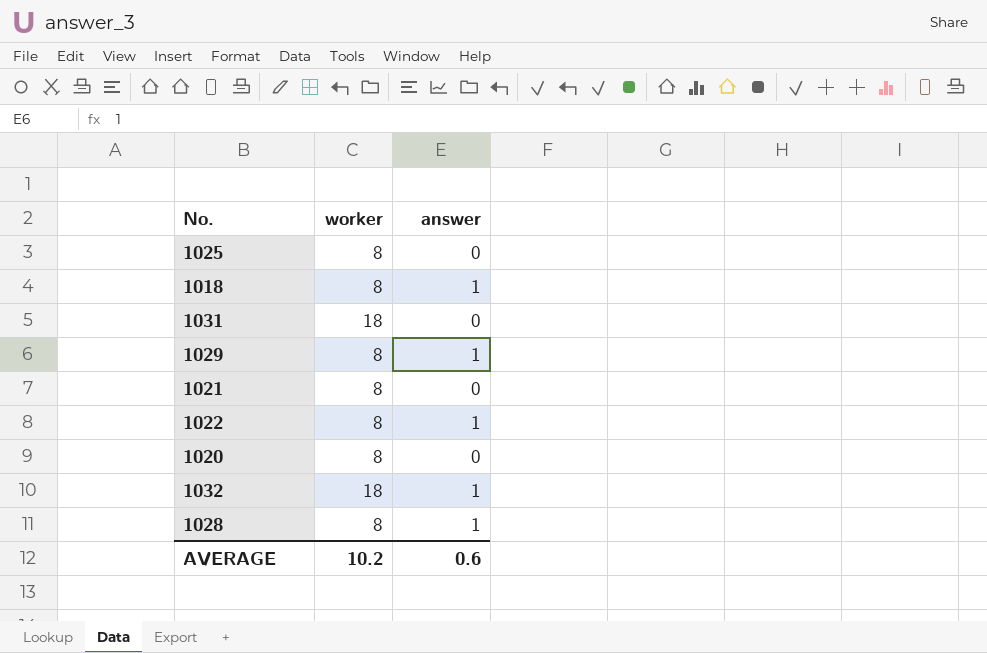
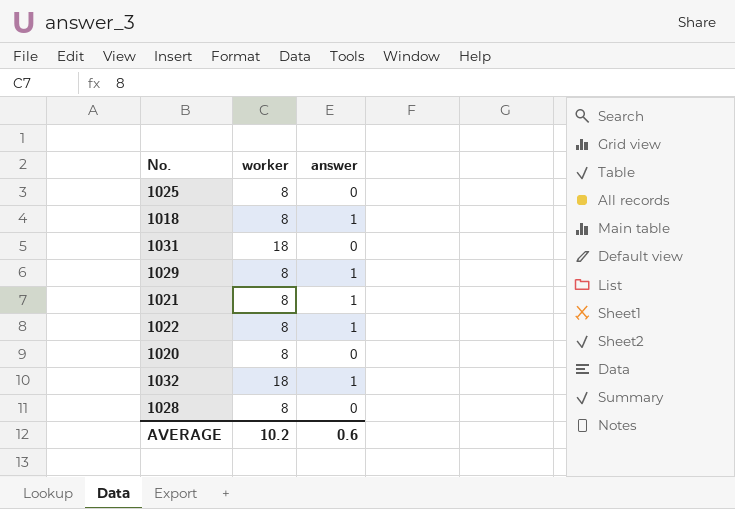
1021 | answer: 0 -> 1
1028 | answer: 1 -> 0

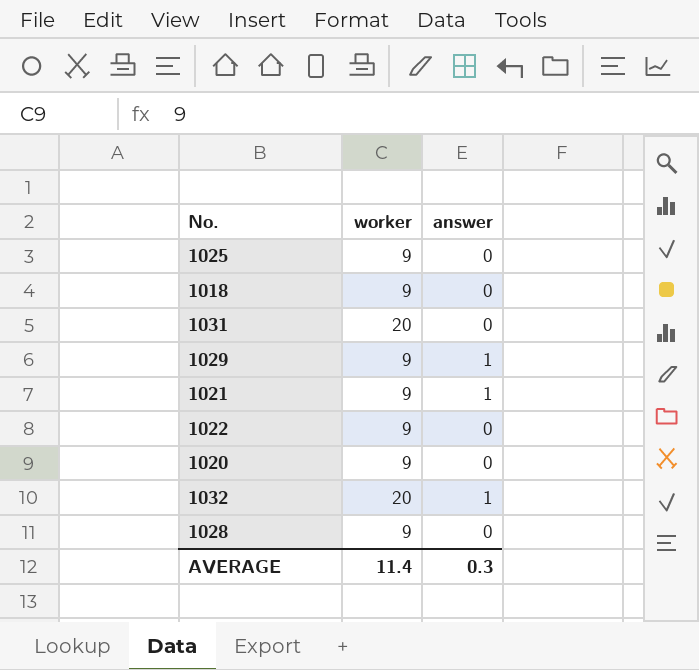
1025 | worker: 8 -> 9
1018 | worker: 8 -> 9
1018 | answer: 1 -> 0
1031 | worker: 18 -> 20
1029 | worker: 8 -> 9
1021 | worker: 8 -> 9
1022 | worker: 8 -> 9
1022 | answer: 1 -> 0
1020 | worker: 8 -> 9
1032 | worker: 18 -> 20
1028 | worker: 8 -> 9
AVERAGE | worker: 10.2 -> 11.4
AVERAGE | answer: 0.6 -> 0.3

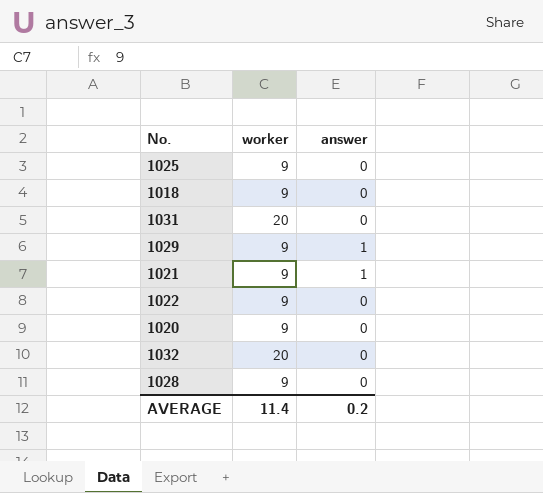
1032 | answer: 1 -> 0
AVERAGE | answer: 0.3 -> 0.2

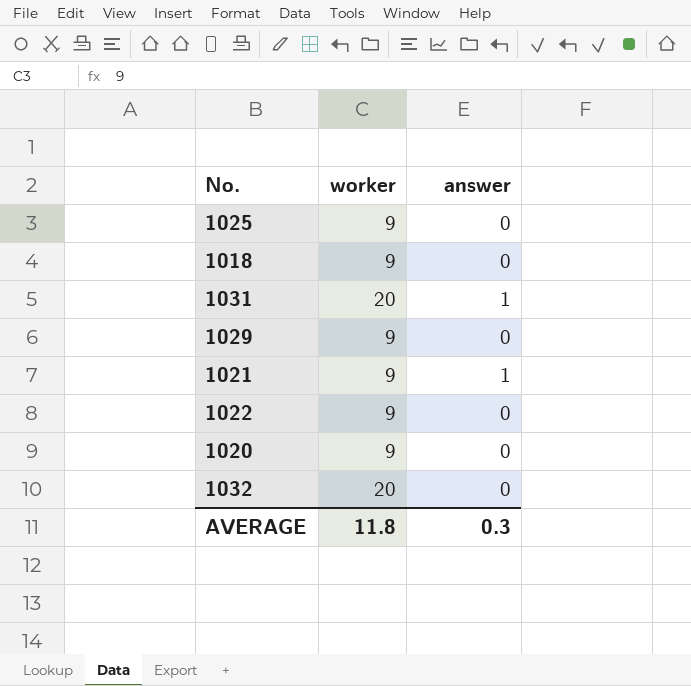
row 1028: 9 | 0 -> none
1031 | answer: 0 -> 1
1029 | answer: 1 -> 0
AVERAGE | worker: 11.4 -> 11.8
AVERAGE | answer: 0.2 -> 0.3

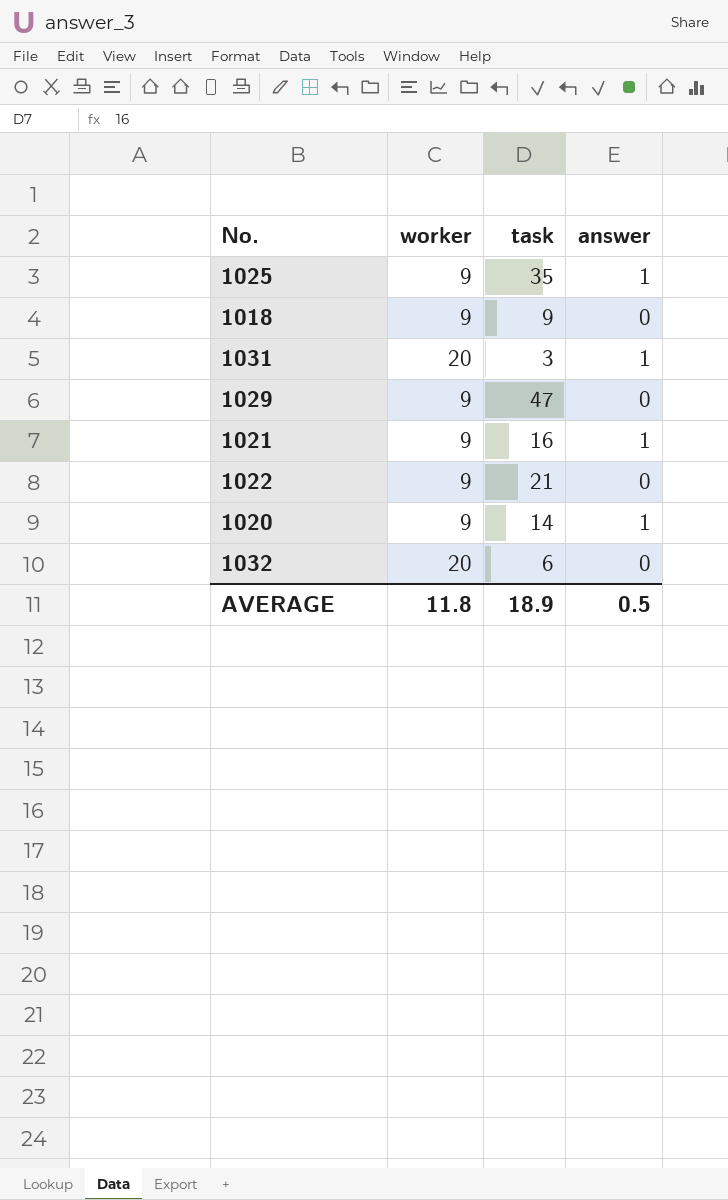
column task | position: none -> 3
1025 | answer: 0 -> 1
1020 | answer: 0 -> 1
AVERAGE | answer: 0.3 -> 0.5

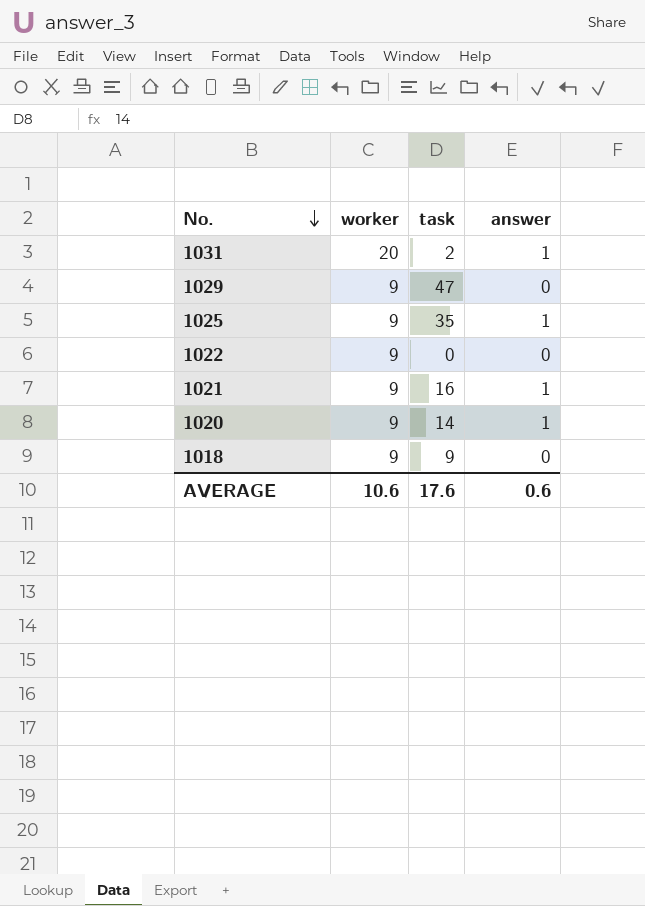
row order: none -> No. descending
row 1032: 20 | 6 | 0 -> none
1031 | task: 3 -> 2
1022 | task: 21 -> 0
AVERAGE | worker: 11.8 -> 10.6
AVERAGE | task: 18.9 -> 17.6
AVERAGE | answer: 0.5 -> 0.6

